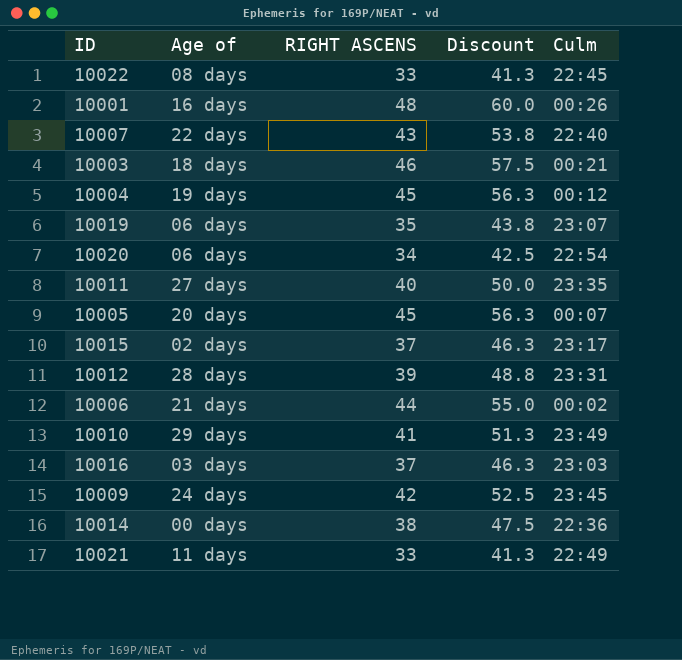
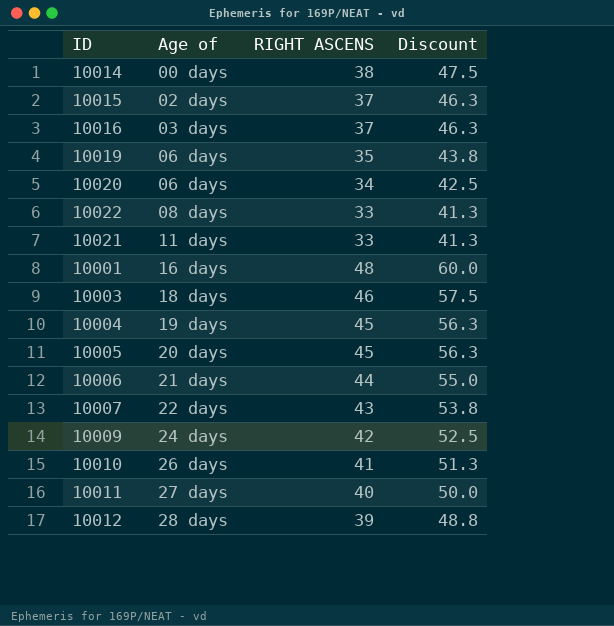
row order: none -> Age of ascending
column Culm | position: 5 -> none
10010 | Age of: 29 days -> 26 days

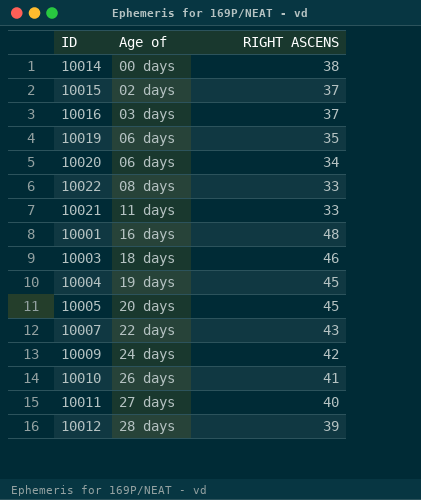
column Discount | formula: [RIGHT ASCENS] * 1.25 -> none
row 10006: 21 days | 44 | 55.0 -> none

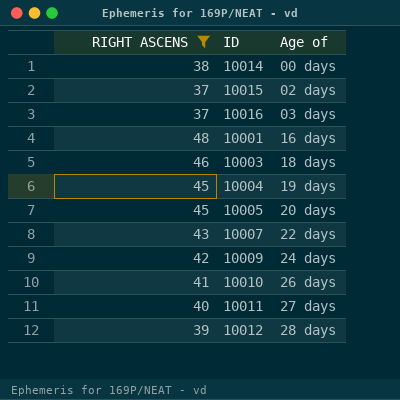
filter: none -> RIGHT ASCENS >= 37
column RIGHT ASCENS | position: 3 -> 1

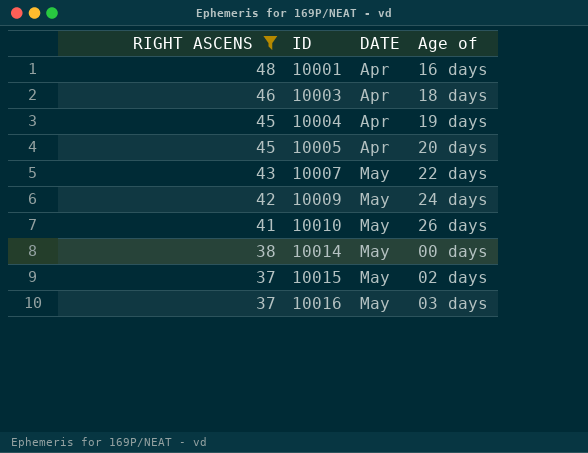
row order: Age of ascending -> RIGHT ASCENS descending
column DATE | position: none -> 3
row 10011: 40 | 27 days -> none
row 10012: 39 | 28 days -> none

